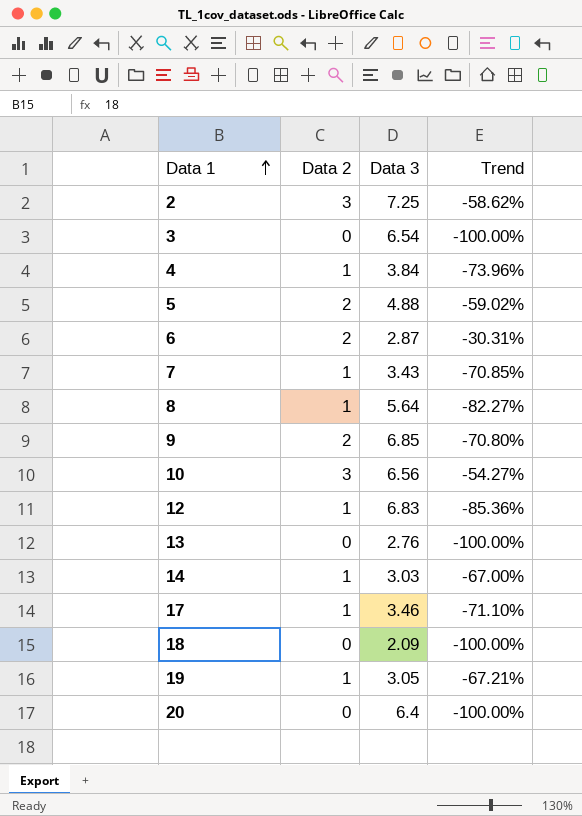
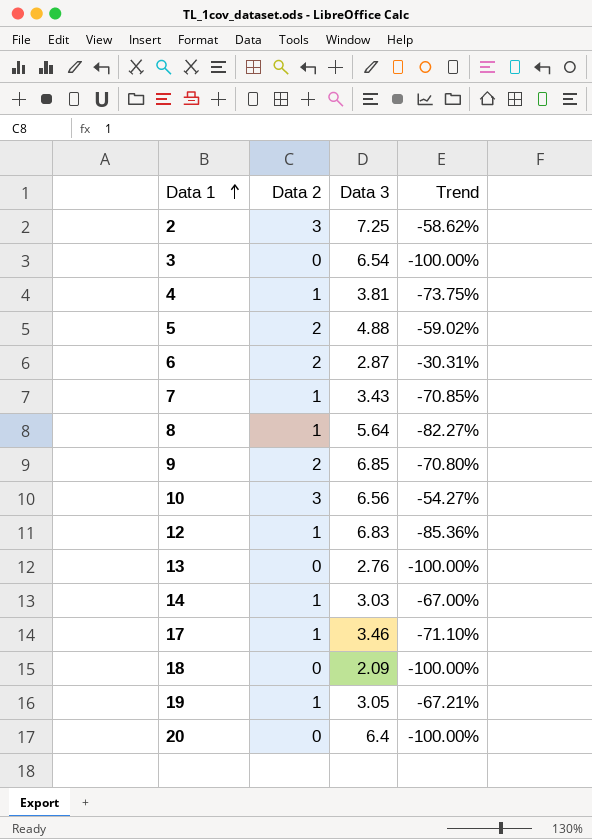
4 | Data 3: 3.84 -> 3.81
4 | Trend: -73.96% -> -73.75%

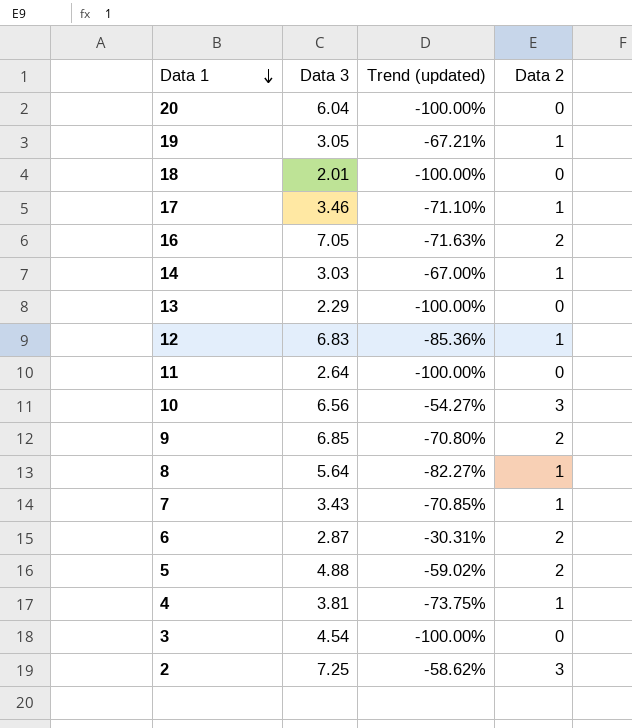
row order: Data 1 ascending -> Data 1 descending
column name: Trend -> Trend (updated)
column Data 2 | position: 2 -> 4
20 | Data 3: 6.4 -> 6.04
18 | Data 3: 2.09 -> 2.01
row 16: none -> 7.05 | -71.63% | 2
13 | Data 3: 2.76 -> 2.29
row 11: none -> 2.64 | -100.00% | 0
3 | Data 3: 6.54 -> 4.54

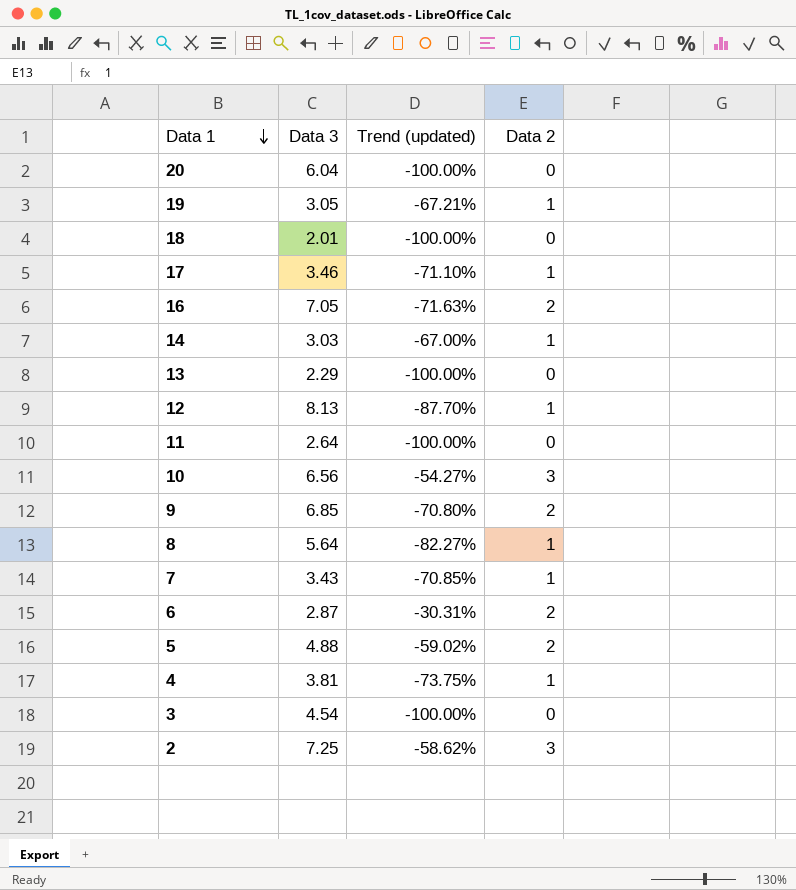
12 | Data 3: 6.83 -> 8.13
12 | Trend (updated): -85.36% -> -87.70%

